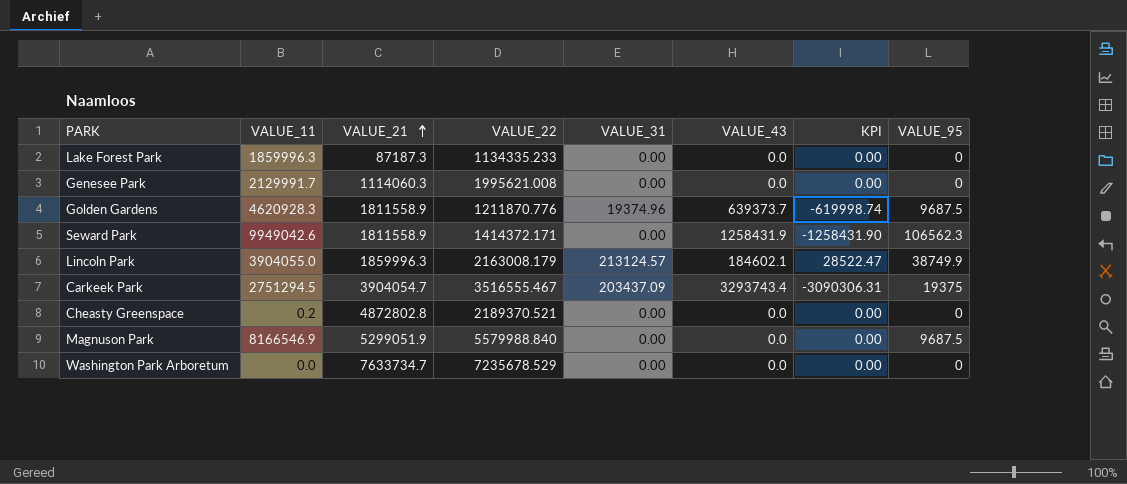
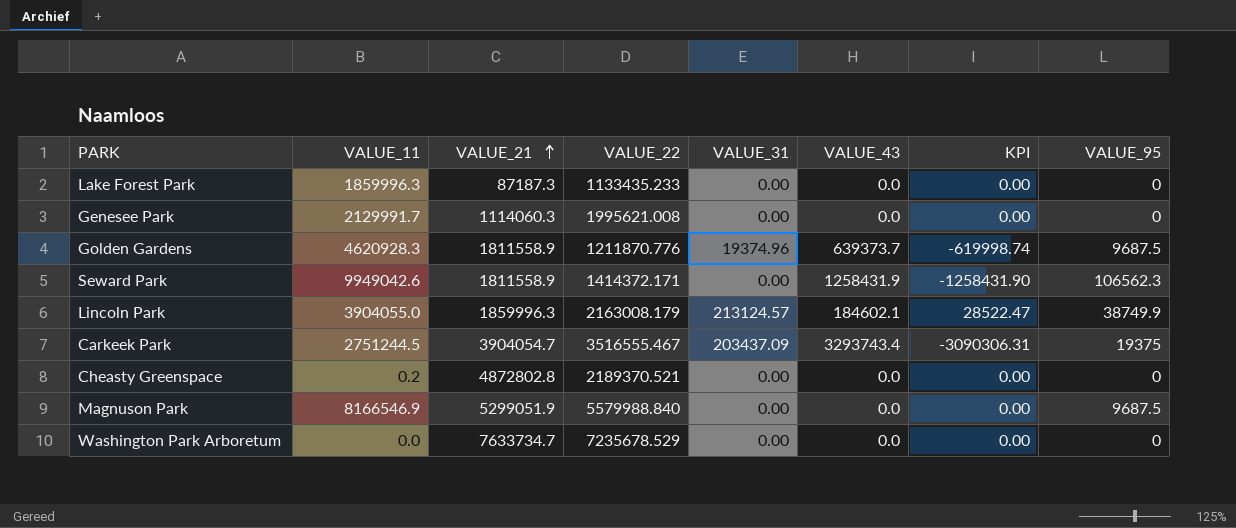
Lake Forest Park | VALUE_22: 1134335.233 -> 1133435.233
Carkeek Park | VALUE_11: 2751294.5 -> 2751244.5

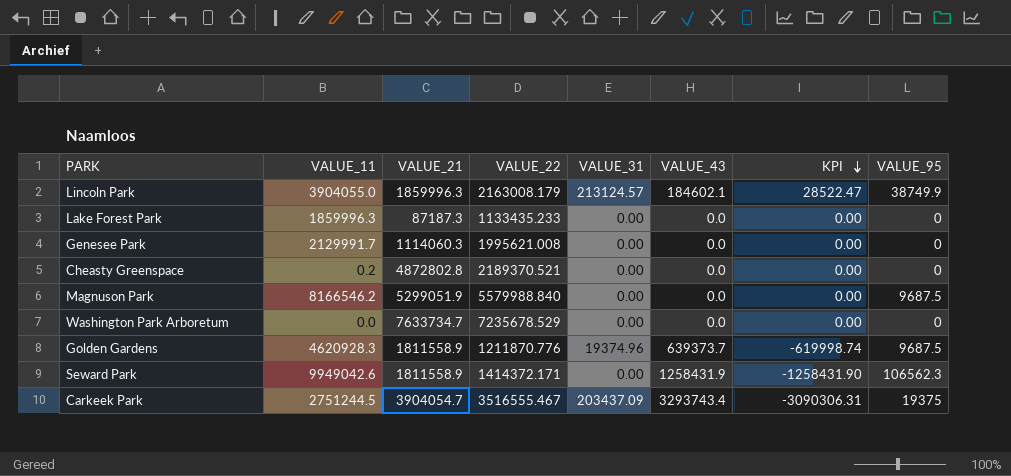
row order: VALUE_21 ascending -> KPI descending
Magnuson Park | VALUE_11: 8166546.9 -> 8166546.2

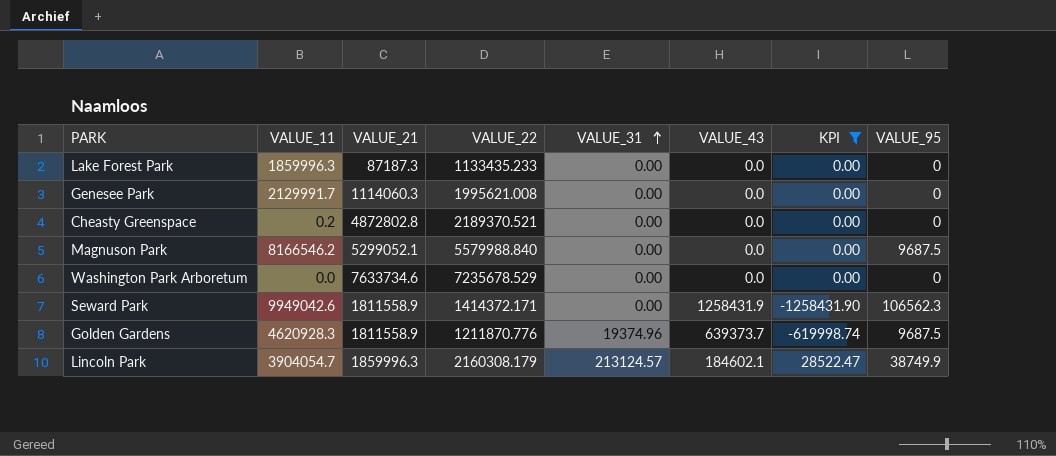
filter: none -> KPI != -3090306.31
row order: KPI descending -> VALUE_31 ascending
Magnuson Park | VALUE_21: 5299051.9 -> 5299052.1
Washington Park Arboretum | VALUE_21: 7633734.7 -> 7633734.6
Lincoln Park | VALUE_11: 3904055.0 -> 3904054.7
Lincoln Park | VALUE_22: 2163008.179 -> 2160308.179

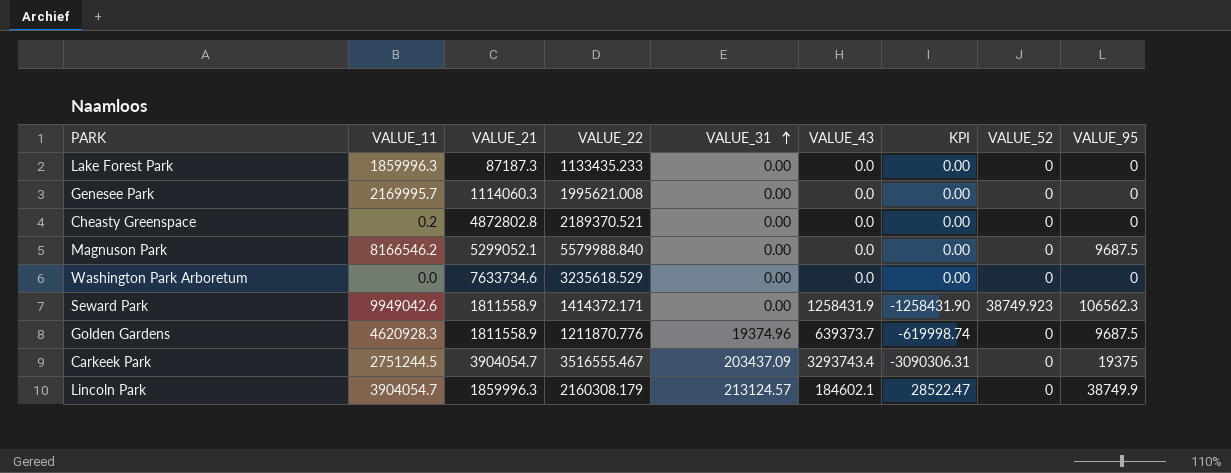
filter: KPI != -3090306.31 -> none
column VALUE_52 | position: none -> 8
Genesee Park | VALUE_11: 2129991.7 -> 2169995.7
Washington Park Arboretum | VALUE_22: 7235678.529 -> 3235618.529

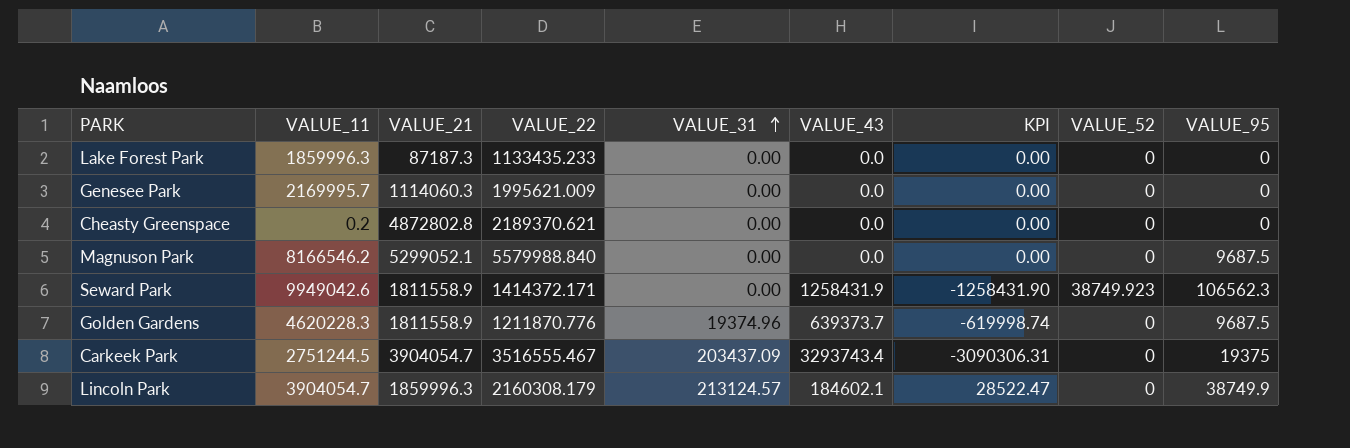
row Washington Park Arboretum: 0.0 | 7633734.6 | 3235618.529 | 0.00 | 0.0 | 0.00 | 0 | 0 -> none
Genesee Park | VALUE_22: 1995621.008 -> 1995621.009
Cheasty Greenspace | VALUE_22: 2189370.521 -> 2189370.621
Golden Gardens | VALUE_11: 4620928.3 -> 4620228.3

